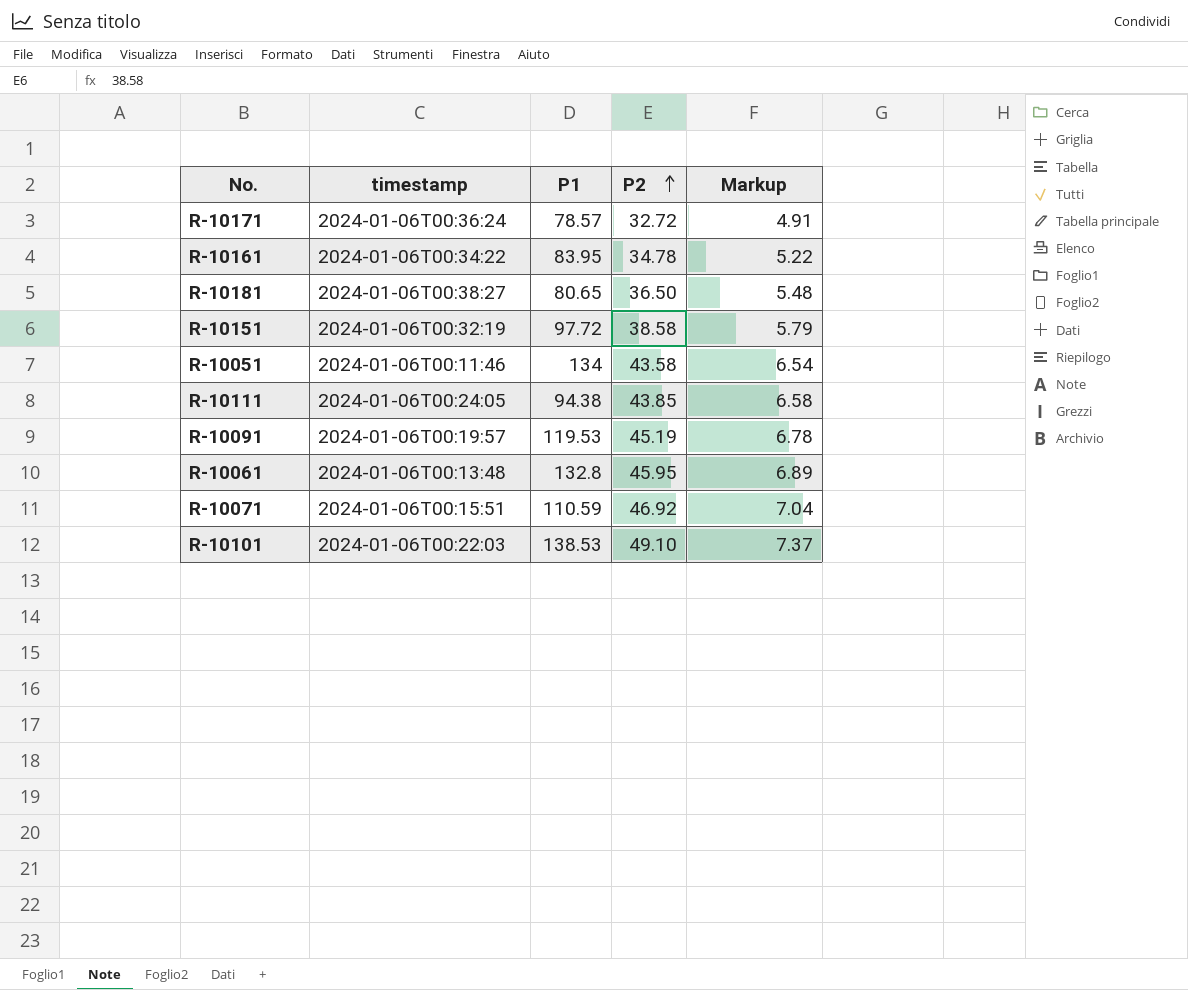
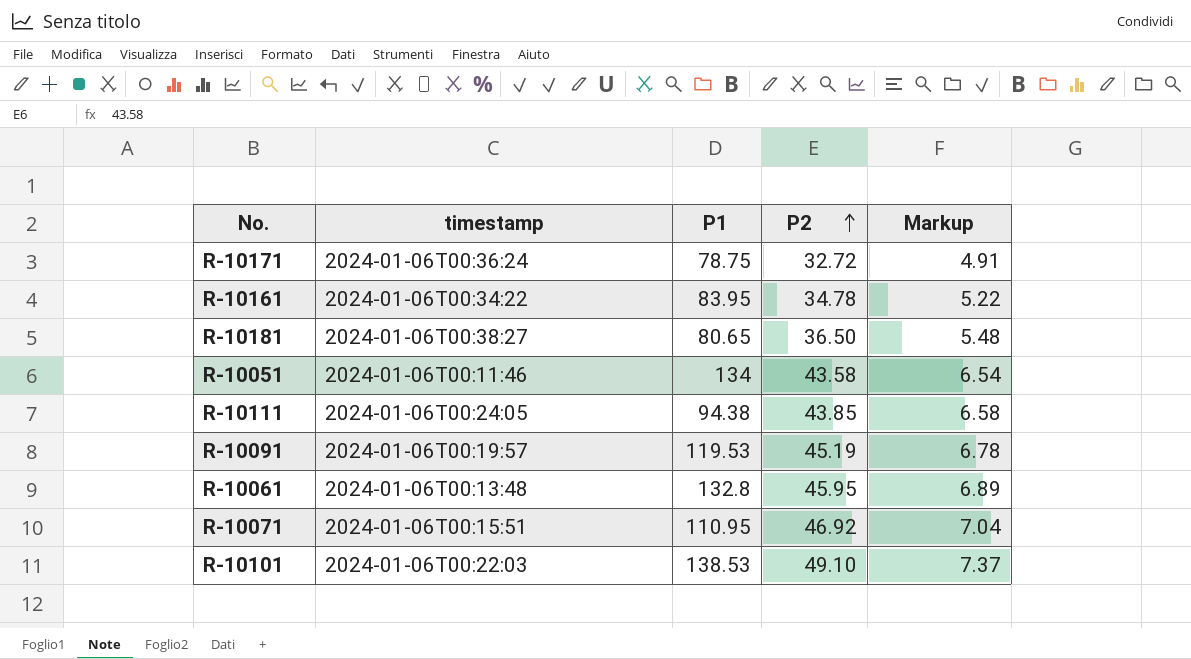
row R-10151: 2024-01-06T00:32:19 | 97.72 | 38.58 | 5.79 -> none
R-10171 | P1: 78.57 -> 78.75
R-10071 | P1: 110.59 -> 110.95

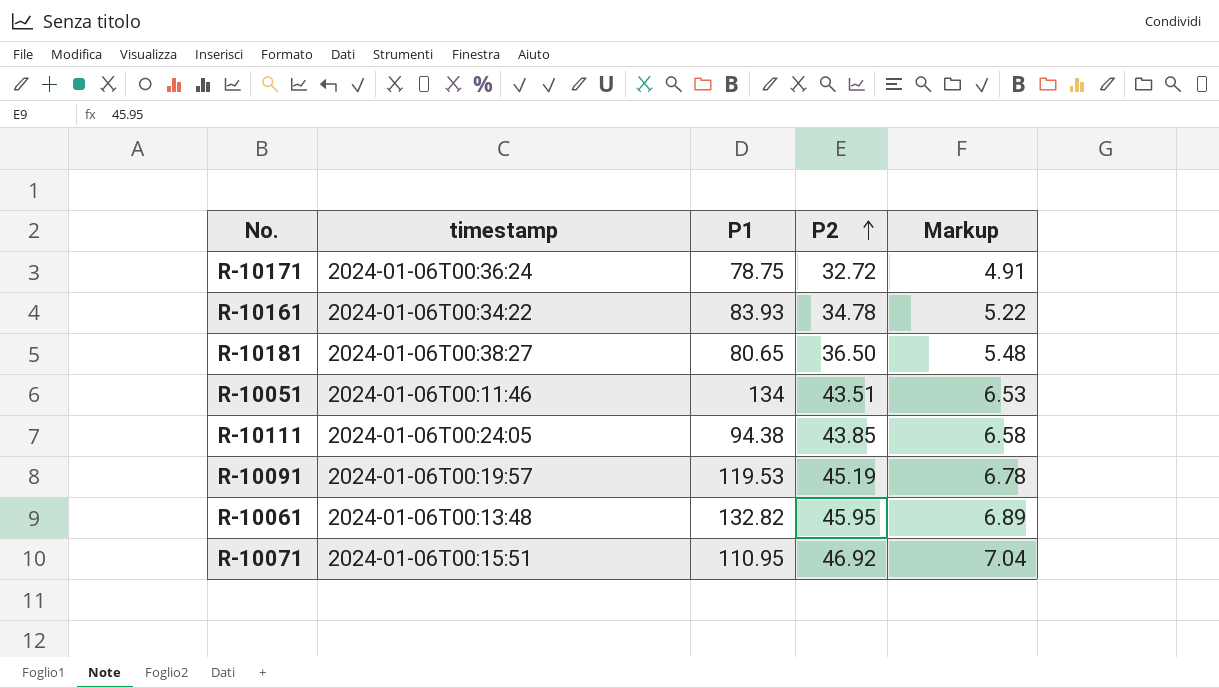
row R-10101: 2024-01-06T00:22:03 | 138.53 | 49.10 | 7.37 -> none
R-10161 | P1: 83.95 -> 83.93
R-10051 | P2: 43.58 -> 43.51
R-10051 | Markup: 6.54 -> 6.53
R-10061 | P1: 132.8 -> 132.82

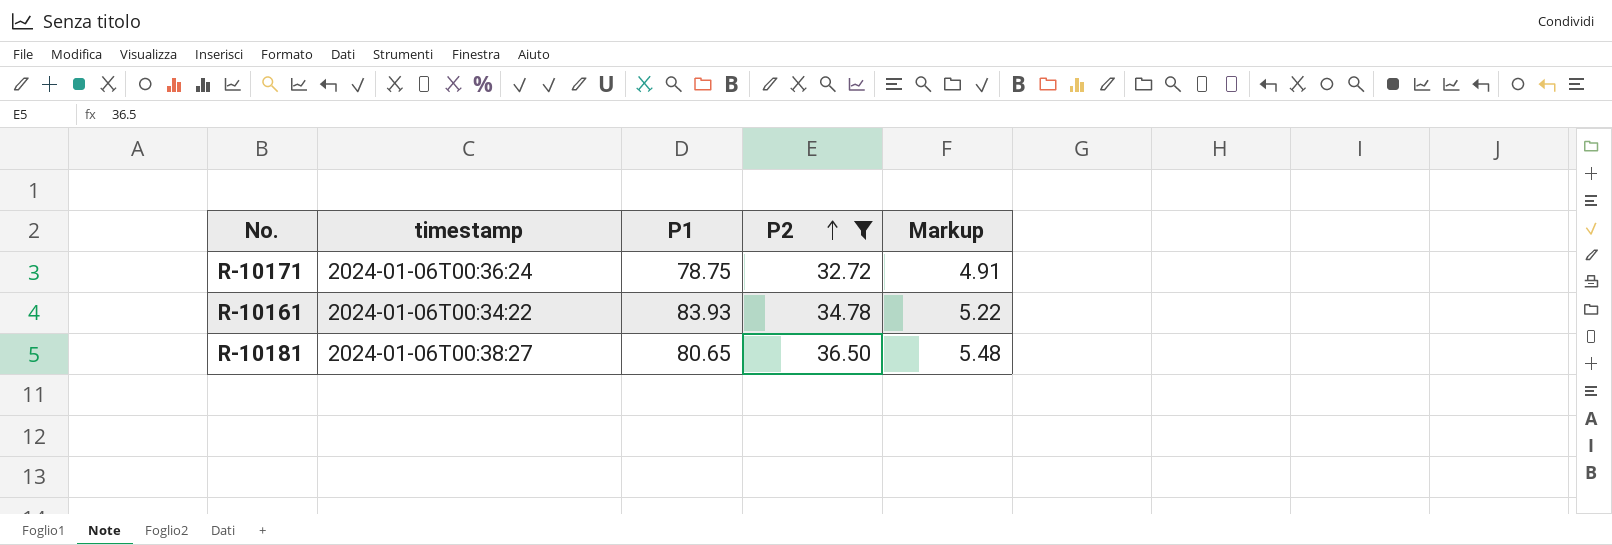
filter: none -> P2 <= 36.50

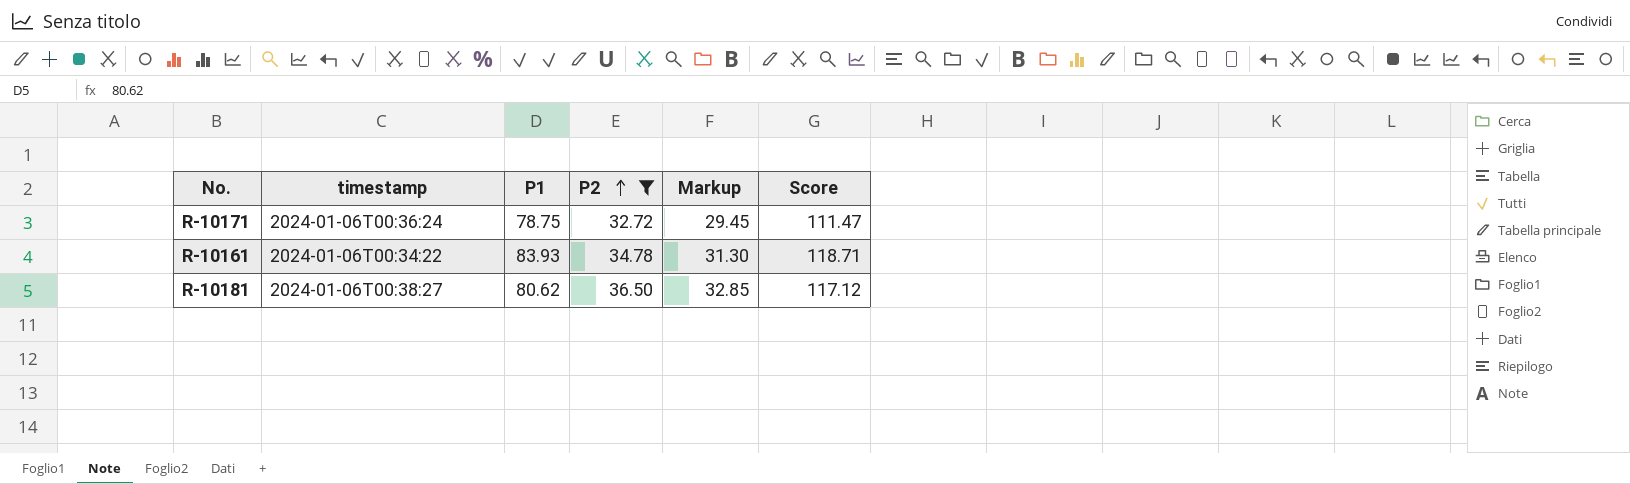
column Markup | formula: [P2] * 0.15 -> [P2] * 0.9
column Score | formula: none -> [P1] + [P2]
R-10181 | P1: 80.65 -> 80.62

